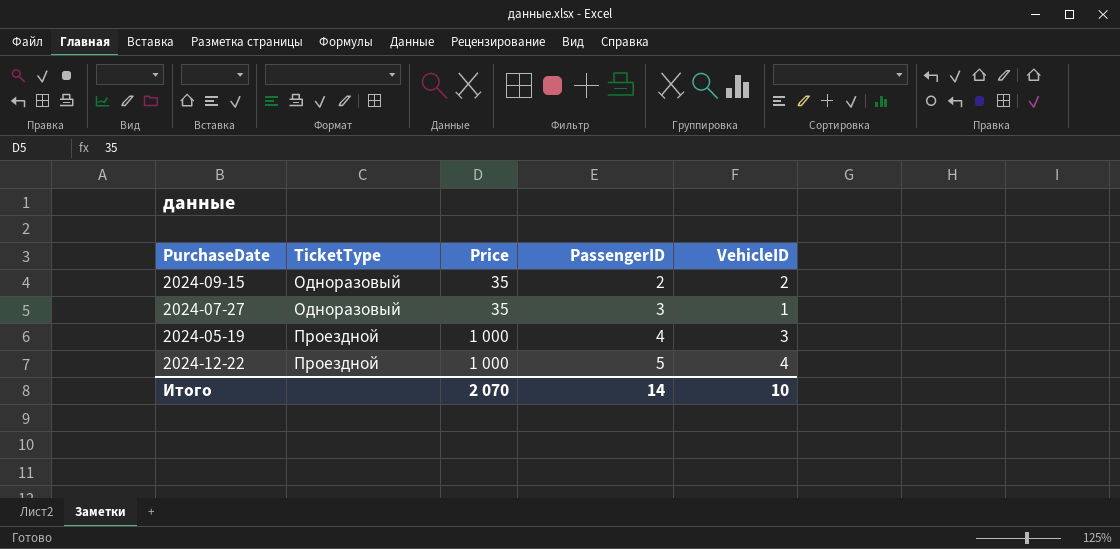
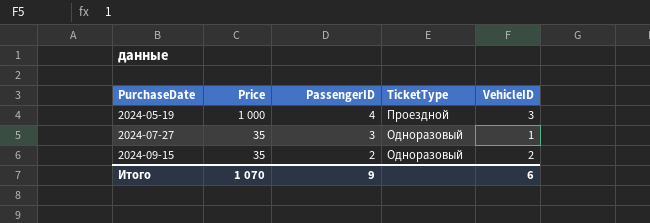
row order: TicketType ascending -> PurchaseDate ascending
column TicketType | position: 2 -> 4
row 2024-12-22: Проездной | 1 000 | 5 | 4 -> none
Итого | Price: 2 070 -> 1 070
Итого | PassengerID: 14 -> 9
Итого | VehicleID: 10 -> 6

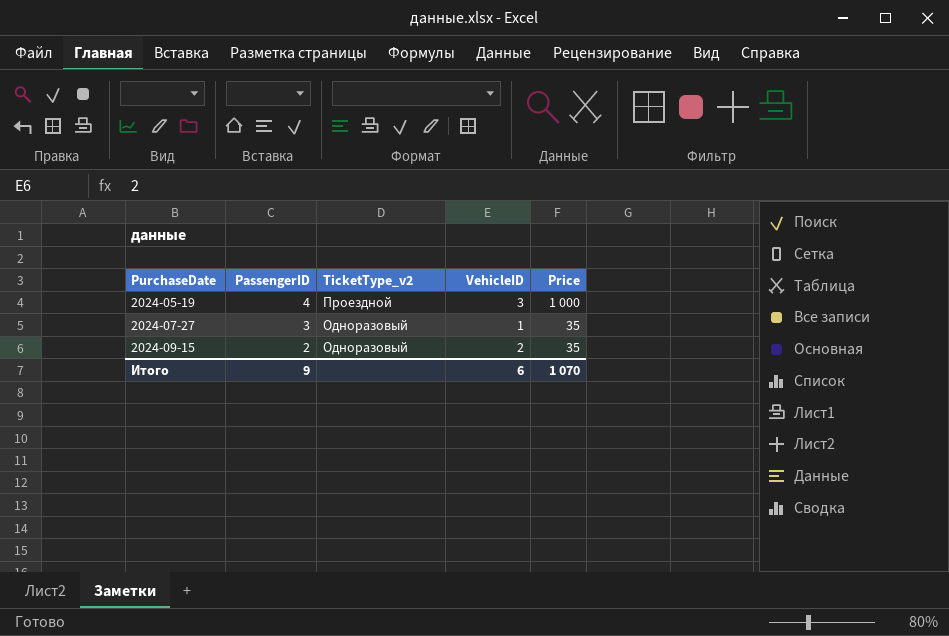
column name: TicketType -> TicketType_v2
column Price | position: 2 -> 5

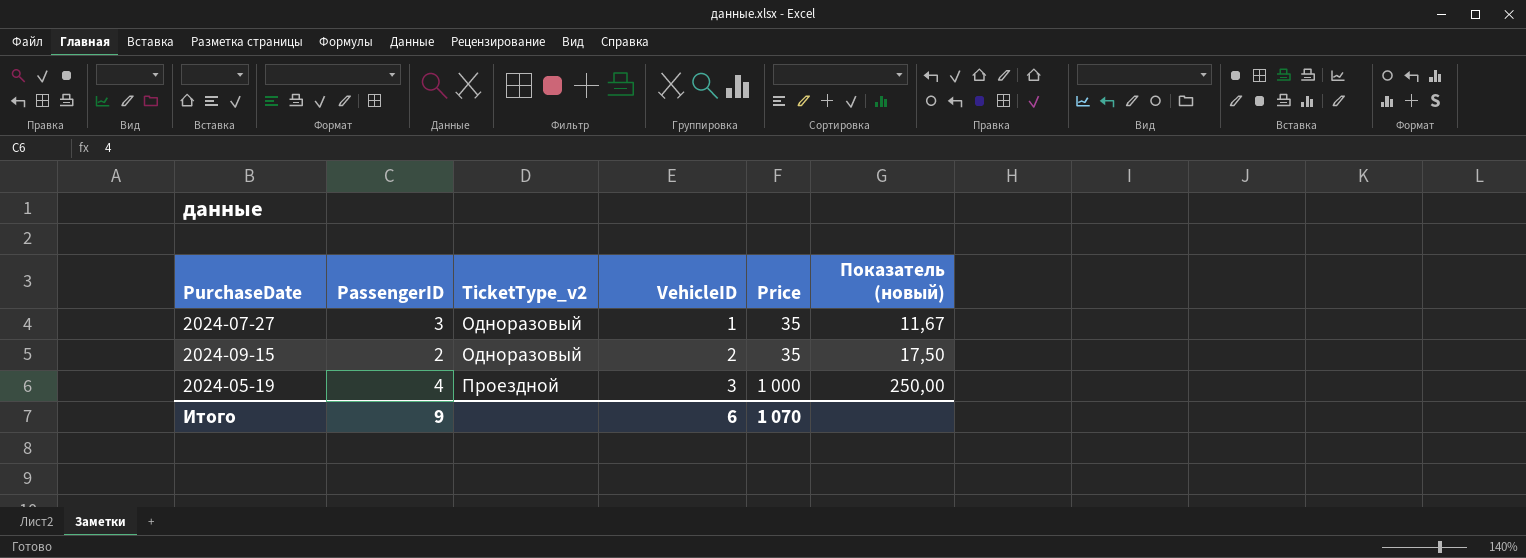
row order: PurchaseDate ascending -> TicketType_v2 ascending
column Показатель (новый) | formula: none -> [Price] / [PassengerID]

